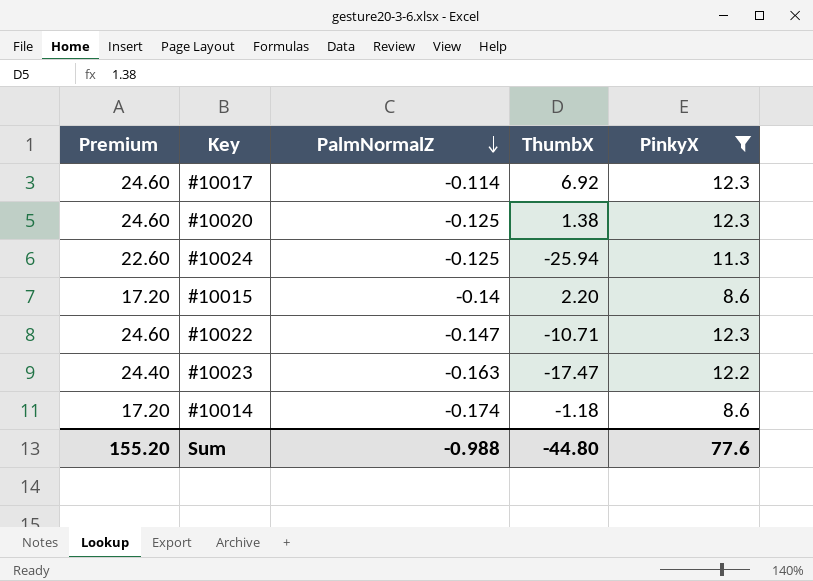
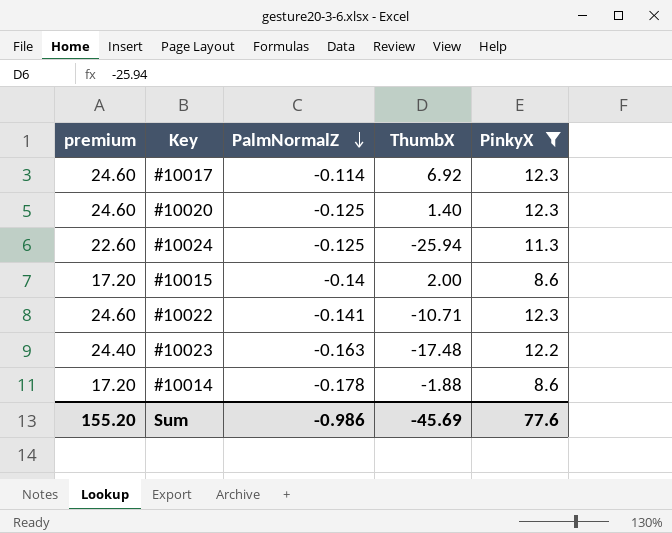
column name: Premium -> premium
#10020 | ThumbX: 1.38 -> 1.40
#10015 | ThumbX: 2.20 -> 2.00
#10022 | PalmNormalZ: -0.147 -> -0.141
#10023 | ThumbX: -17.47 -> -17.48
#10014 | PalmNormalZ: -0.174 -> -0.178
#10014 | ThumbX: -1.18 -> -1.88
Sum | PalmNormalZ: -0.988 -> -0.986
Sum | ThumbX: -44.80 -> -45.69

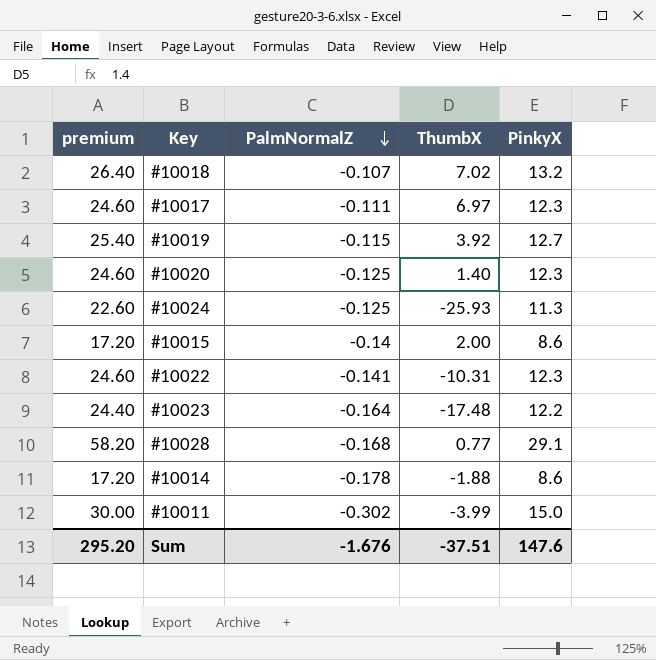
filter: PinkyX <= 12.3 -> none
#10017 | PalmNormalZ: -0.114 -> -0.111
#10017 | ThumbX: 6.92 -> 6.97
#10024 | ThumbX: -25.94 -> -25.93
#10022 | ThumbX: -10.71 -> -10.31
#10023 | PalmNormalZ: -0.163 -> -0.164
Sum | premium: 155.20 -> 295.20
Sum | PalmNormalZ: -0.986 -> -1.676
Sum | ThumbX: -45.69 -> -37.51
Sum | PinkyX: 77.6 -> 147.6

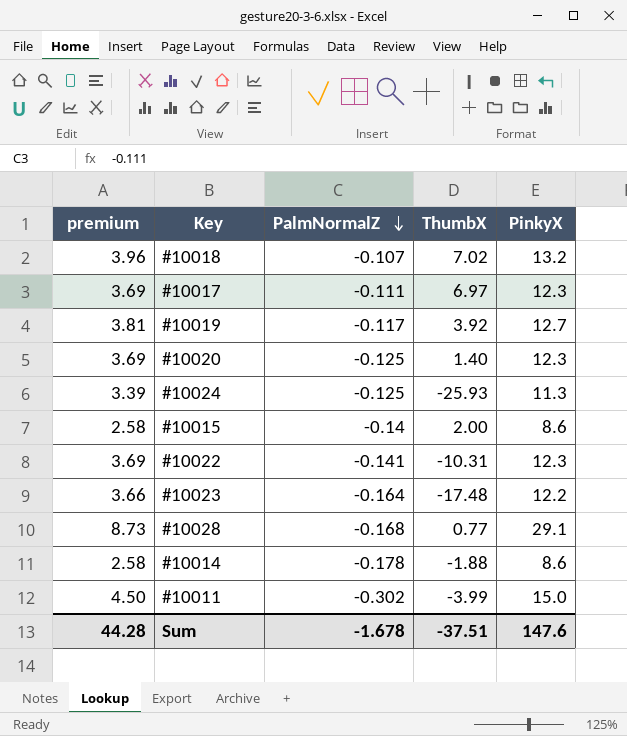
column premium | formula: [PinkyX] * 2 -> [PinkyX] * 0.3
#10019 | PalmNormalZ: -0.115 -> -0.117
Sum | premium: 295.20 -> 44.28
Sum | PalmNormalZ: -1.676 -> -1.678

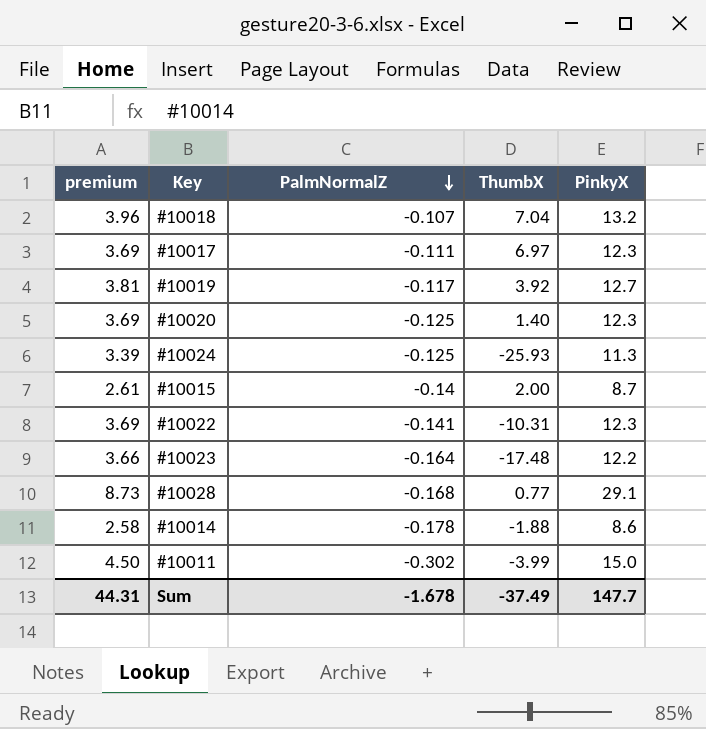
#10018 | ThumbX: 7.02 -> 7.04
#10015 | premium: 2.58 -> 2.61
#10015 | PinkyX: 8.6 -> 8.7
Sum | premium: 44.28 -> 44.31
Sum | ThumbX: -37.51 -> -37.49
Sum | PinkyX: 147.6 -> 147.7

